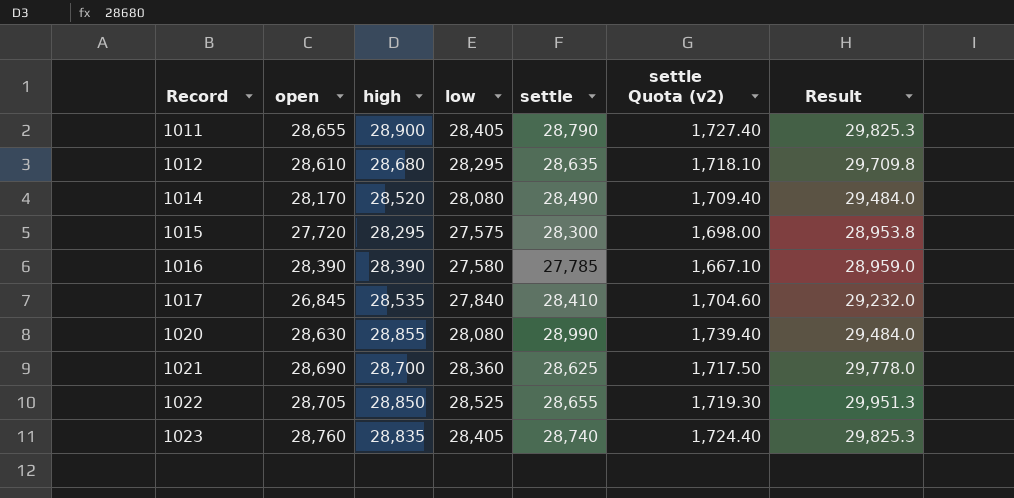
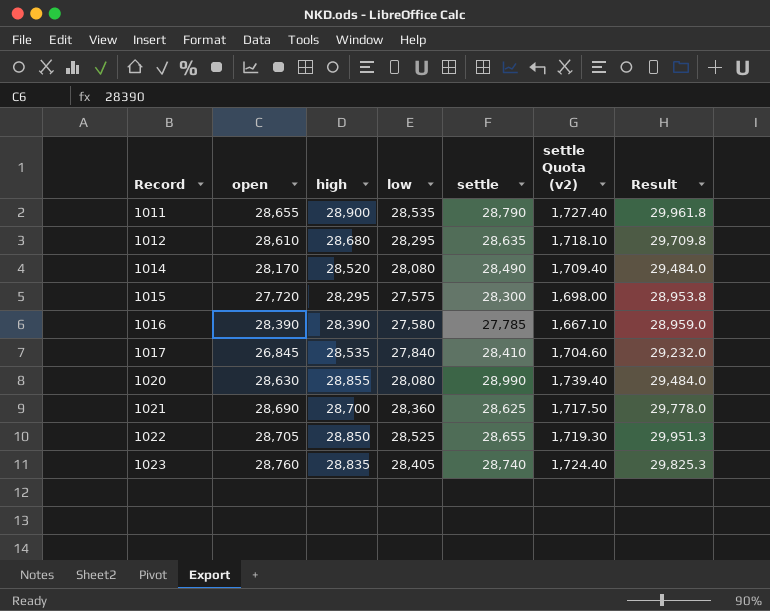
1011 | low: 28,405 -> 28,535
1011 | Result: 29,825.3 -> 29,961.8

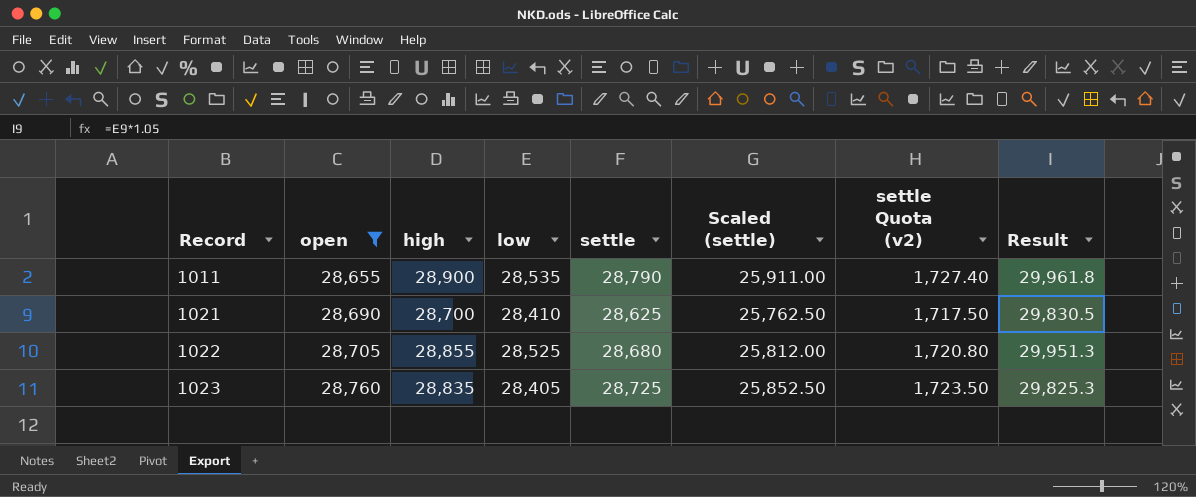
filter: none -> open >= 28,655
column Scaled (settle) | formula: none -> [settle] * 0.9
1021 | low: 28,360 -> 28,410
1021 | Result: 29,778.0 -> 29,830.5
1022 | high: 28,850 -> 28,855
1022 | settle: 28,655 -> 28,680
1022 | settle Quota (v2): 1,719.30 -> 1,720.80
1023 | settle: 28,740 -> 28,725
1023 | settle Quota (v2): 1,724.40 -> 1,723.50

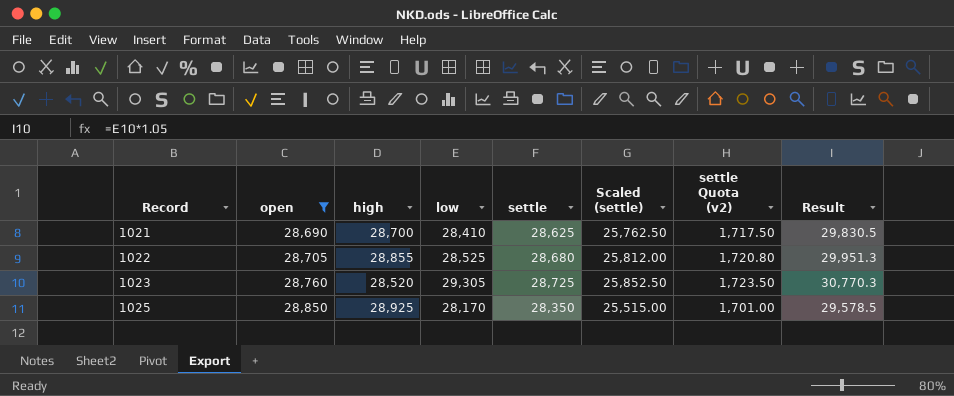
row 1011: 28,655 | 28,900 | 28,535 | 28,790 | 25,911.00 | 1,727.40 | 29,961.8 -> none
1023 | high: 28,835 -> 28,520
1023 | low: 28,405 -> 29,305
1023 | Result: 29,825.3 -> 30,770.3
row 1025: none -> 28,850 | 28,925 | 28,170 | 28,350 | 25,515.00 | 1,701.00 | 29,578.5

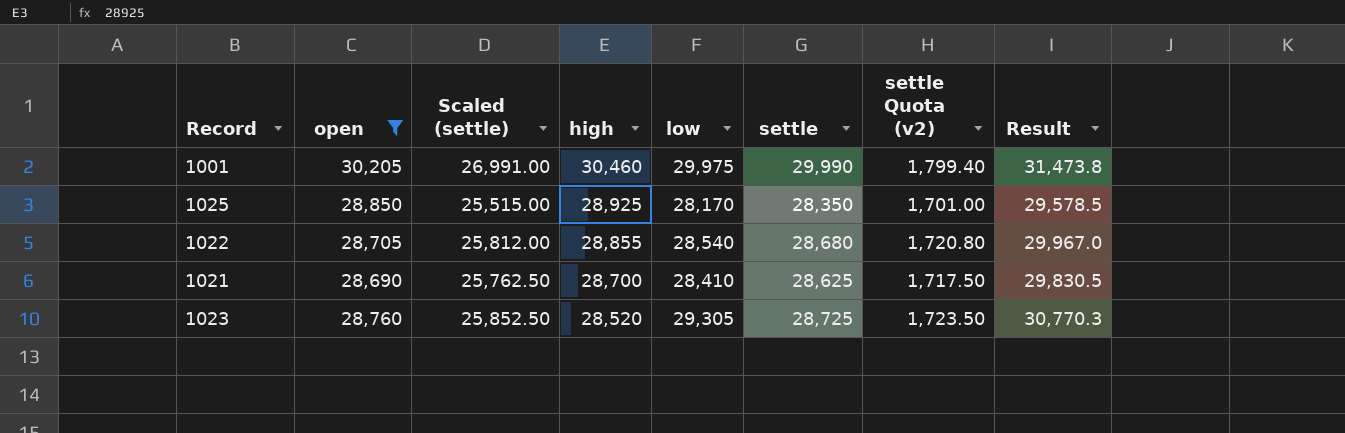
row order: Record ascending -> high descending
column Scaled (settle) | position: 6 -> 3
row 1001: none -> 30,205 | 26,991.00 | 30,460 | 29,975 | 29,990 | 1,799.40 | 31,473.8
1022 | low: 28,525 -> 28,540
1022 | Result: 29,951.3 -> 29,967.0

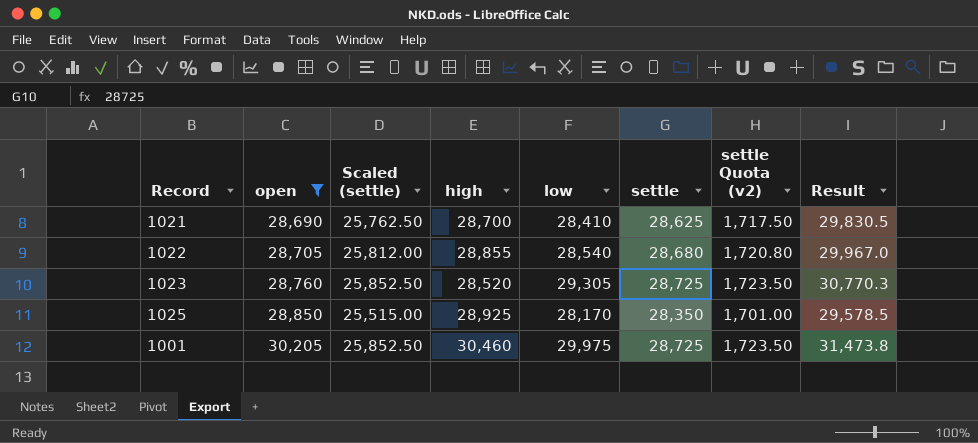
row order: high descending -> open ascending
1001 | Scaled (settle): 26,991.00 -> 25,852.50
1001 | settle: 29,990 -> 28,725
1001 | settle Quota (v2): 1,799.40 -> 1,723.50

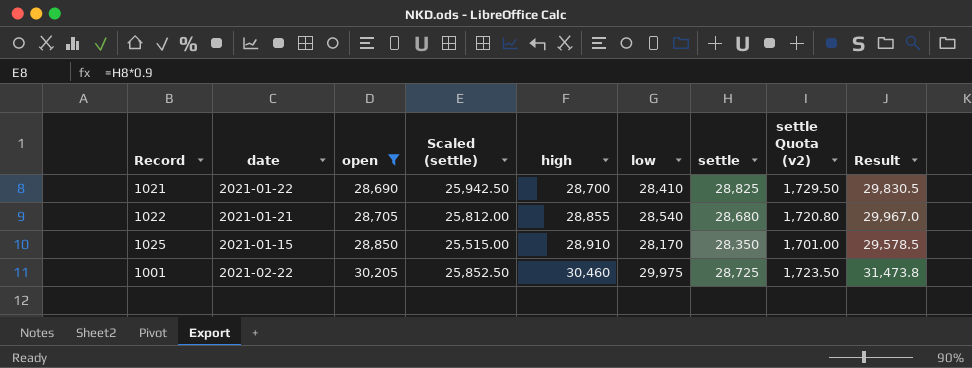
column date | position: none -> 2
row 1023: 28,760 | 25,852.50 | 28,520 | 29,305 | 28,725 | 1,723.50 | 30,770.3 -> none
1021 | Scaled (settle): 25,762.50 -> 25,942.50
1021 | settle: 28,625 -> 28,825
1021 | settle Quota (v2): 1,717.50 -> 1,729.50
1025 | high: 28,925 -> 28,910

